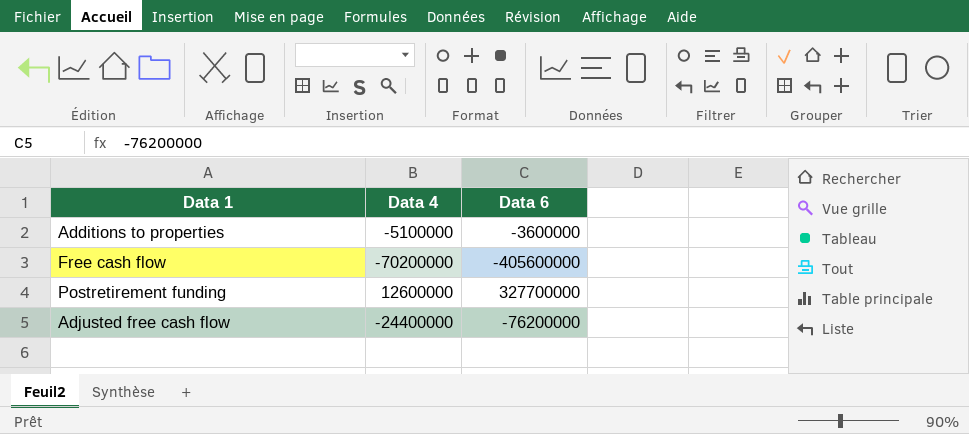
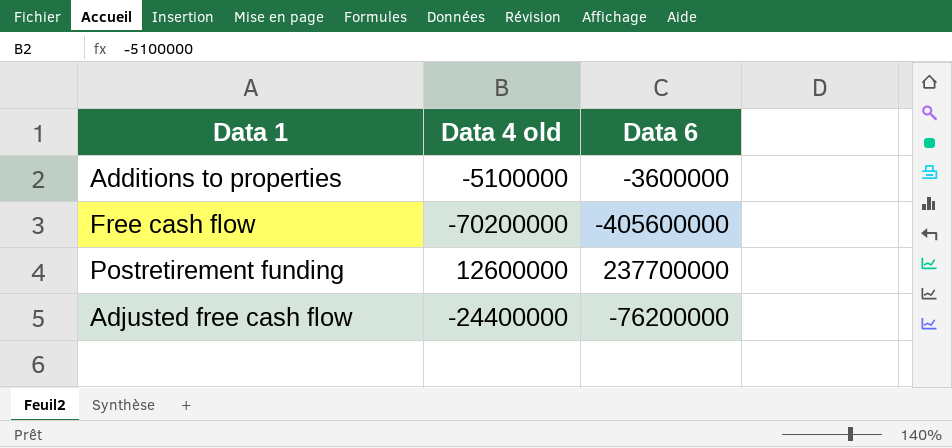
column name: Data 4 -> Data 4 old
Postretirement funding | Data 6: 327700000 -> 237700000

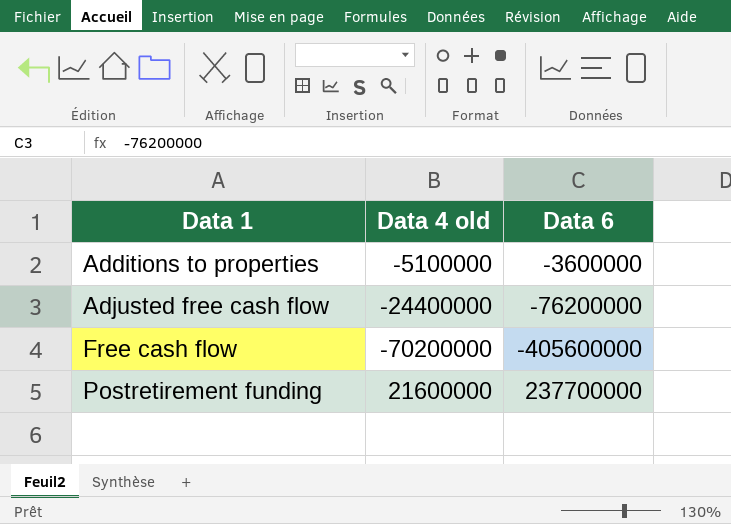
row order: none -> Data 1 ascending
Postretirement funding | Data 4 old: 12600000 -> 21600000

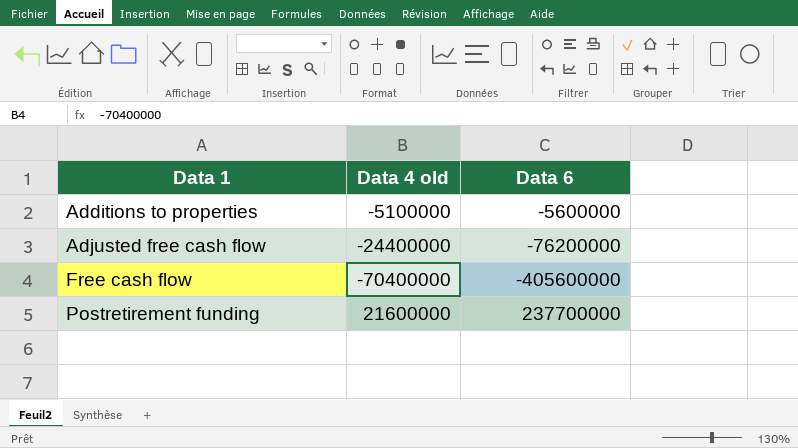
Additions to properties | Data 6: -3600000 -> -5600000
Free cash flow | Data 4 old: -70200000 -> -70400000

